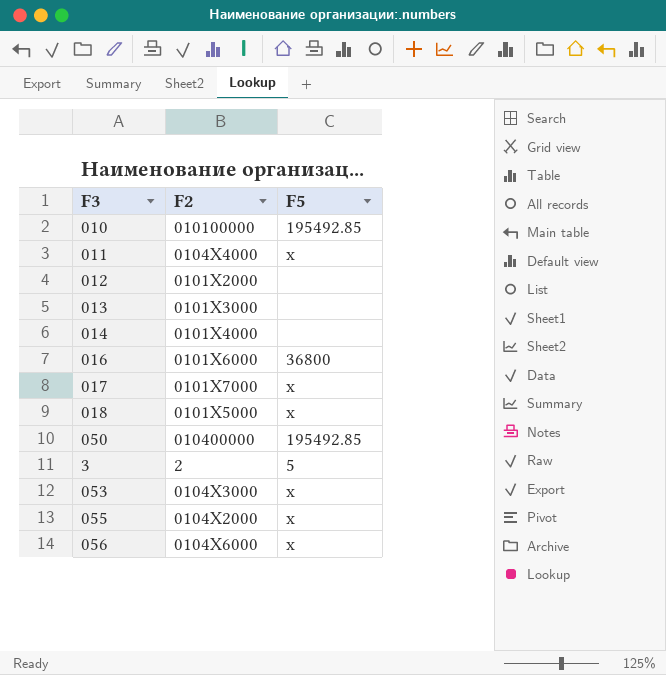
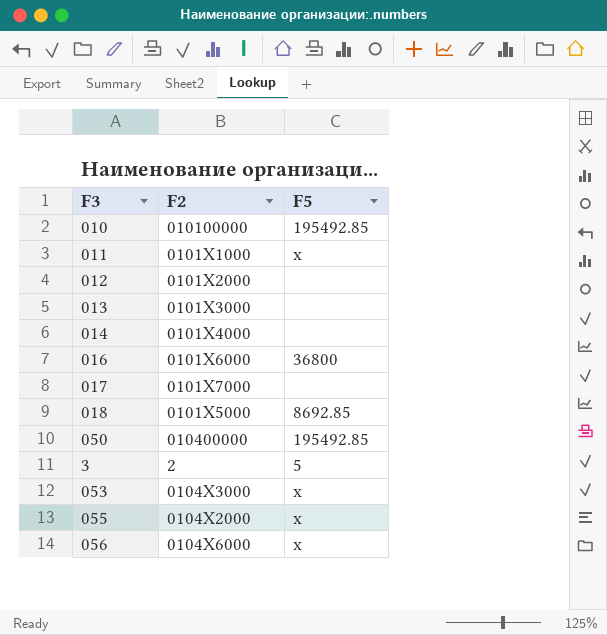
011 | F2: 0104Х4000 -> 0101Х1000
017 | F5: x -> none
018 | F5: x -> 8692.85

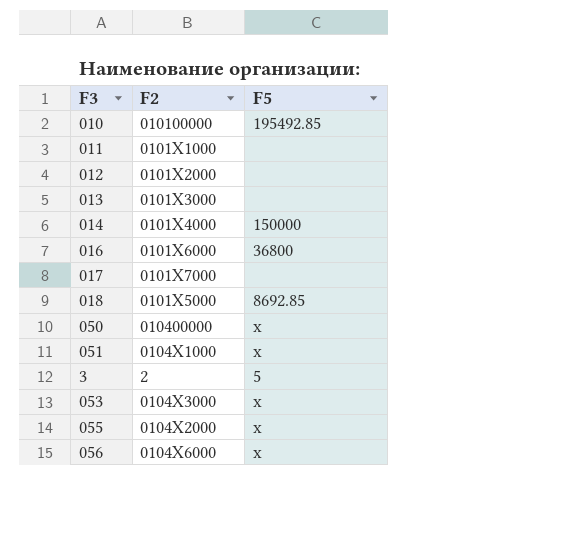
011 | F5: x -> none
014 | F5: none -> 150000
050 | F5: 195492.85 -> x
row 051: none -> 0104Х1000 | x

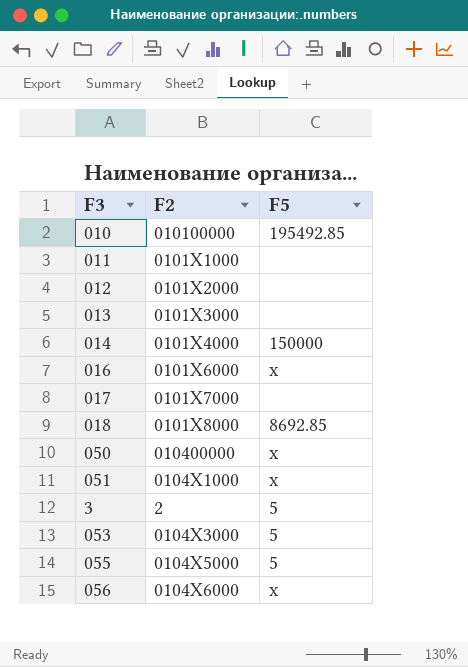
016 | F5: 36800 -> x
018 | F2: 0101Х5000 -> 0101Х8000
053 | F5: x -> 5
055 | F2: 0104Х2000 -> 0104Х5000
055 | F5: x -> 5

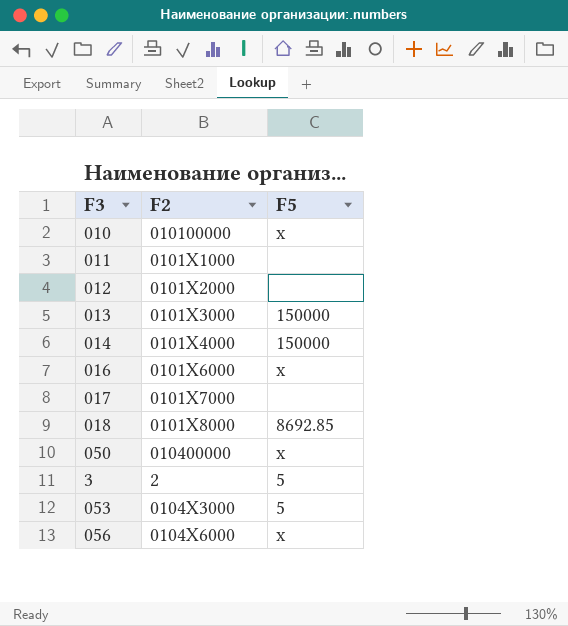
row 051: 0104Х1000 | x -> none
row 055: 0104Х5000 | 5 -> none
010 | F5: 195492.85 -> x
013 | F5: none -> 150000

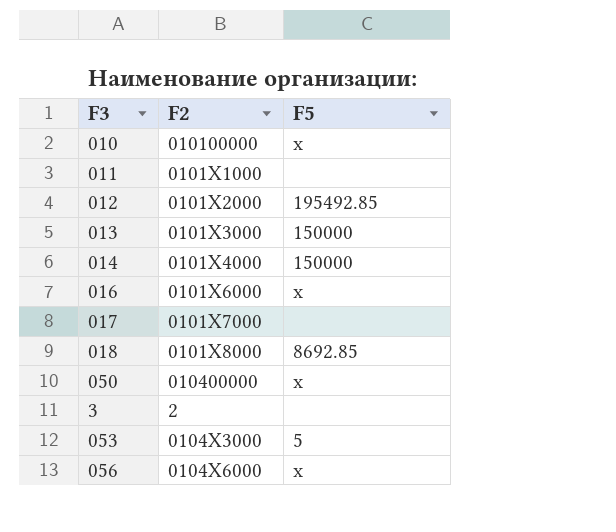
012 | F5: none -> 195492.85
3 | F5: 5 -> none

